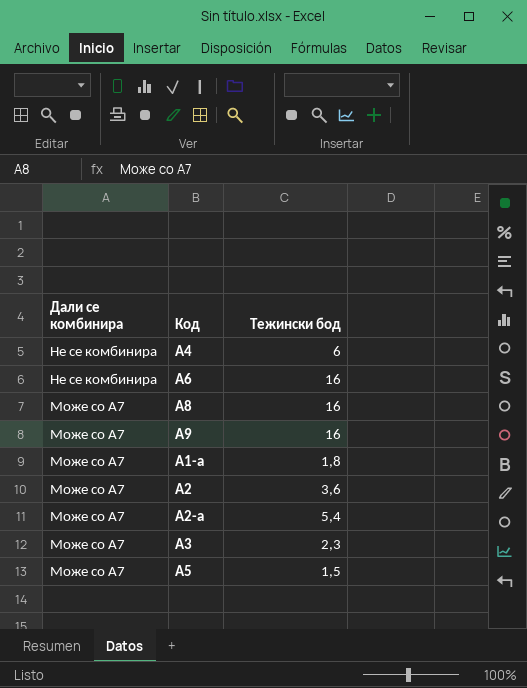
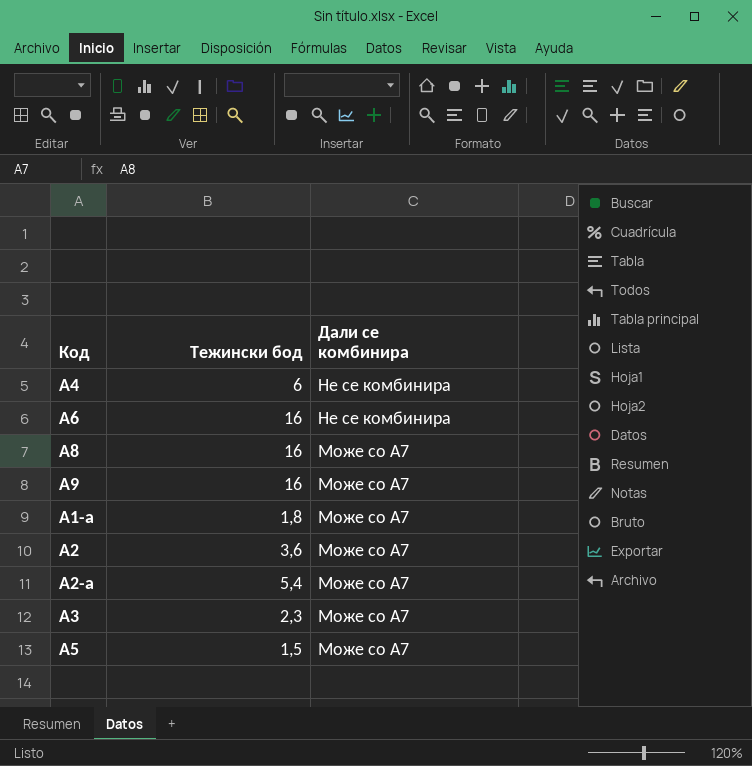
column Дали се комбинира | position: 1 -> 3

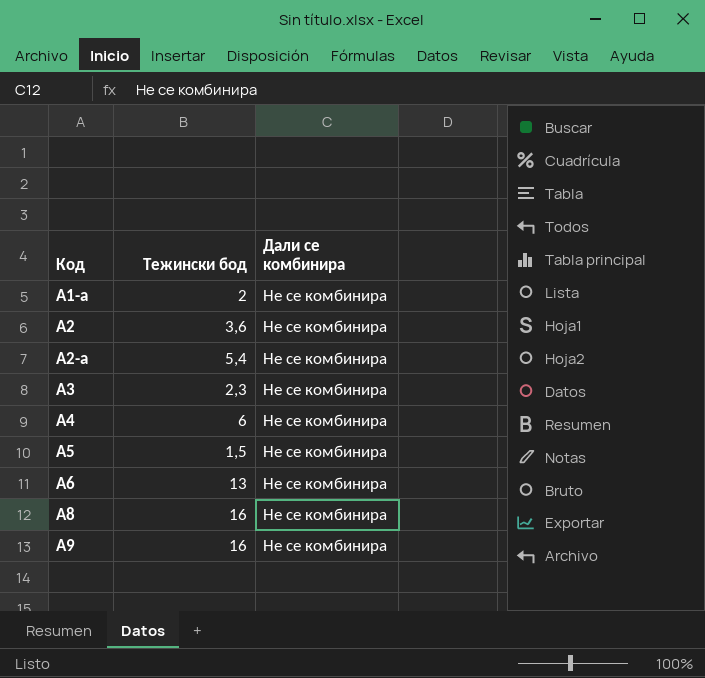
row order: Дали се комбинира descending -> Код ascending
A1-a | Тежински бод: 1,8 -> 2
A1-a | Дали се комбинира: Може со А7 -> Не се комбинира
A2 | Дали се комбинира: Може со А7 -> Не се комбинира
A2-a | Дали се комбинира: Може со А7 -> Не се комбинира
A3 | Дали се комбинира: Може со А7 -> Не се комбинира
A5 | Дали се комбинира: Може со А7 -> Не се комбинира
A6 | Тежински бод: 16 -> 13
A8 | Дали се комбинира: Може со А7 -> Не се комбинира
A9 | Дали се комбинира: Може со А7 -> Не се комбинира

